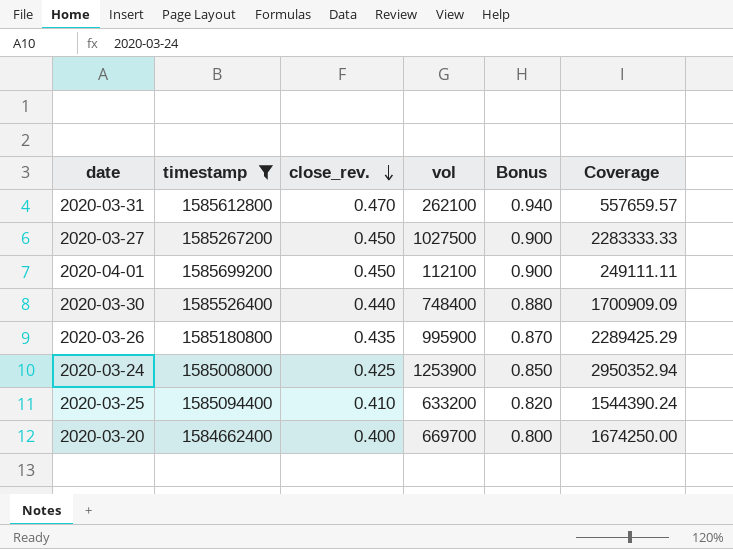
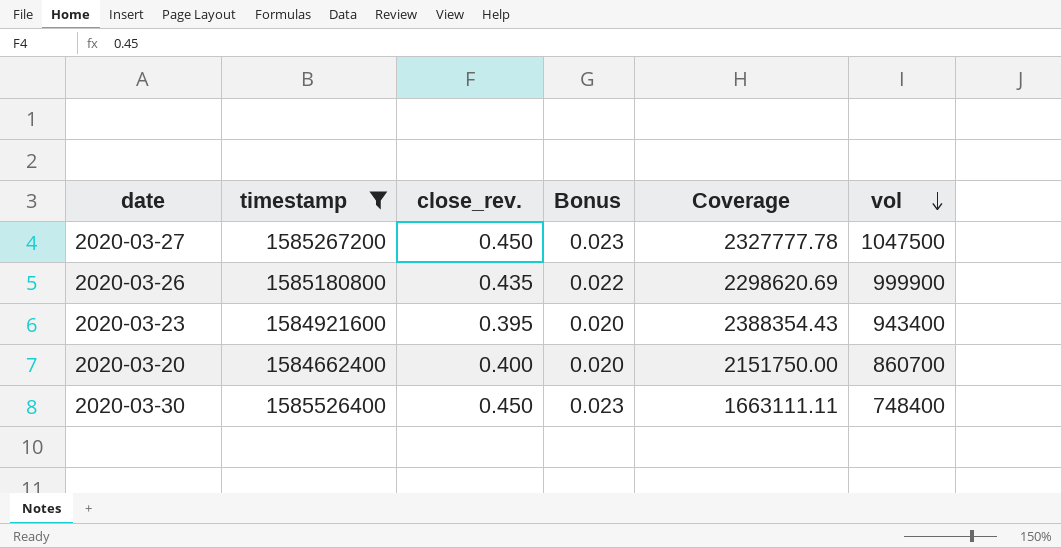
row order: close_rev. descending -> vol descending
column Bonus | formula: [close_rev.] * 2 -> [close_rev.] * 0.05
column vol | position: 4 -> 6
row 2020-03-31: 1585612800 | 0.470 | 262100 | 0.940 | 557659.57 -> none
row 2020-04-01: 1585699200 | 0.450 | 112100 | 0.900 | 249111.11 -> none
row 2020-03-24: 1585008000 | 0.425 | 1253900 | 0.850 | 2950352.94 -> none
row 2020-03-25: 1585094400 | 0.410 | 633200 | 0.820 | 1544390.24 -> none
2020-03-27 | Coverage: 2283333.33 -> 2327777.78
2020-03-27 | vol: 1027500 -> 1047500
2020-03-26 | Coverage: 2289425.29 -> 2298620.69
2020-03-26 | vol: 995900 -> 999900
row 2020-03-23: none -> 1584921600 | 0.395 | 0.020 | 2388354.43 | 943400
2020-03-20 | Coverage: 1674250.00 -> 2151750.00
2020-03-20 | vol: 669700 -> 860700
2020-03-30 | close_rev.: 0.440 -> 0.450
2020-03-30 | Coverage: 1700909.09 -> 1663111.11

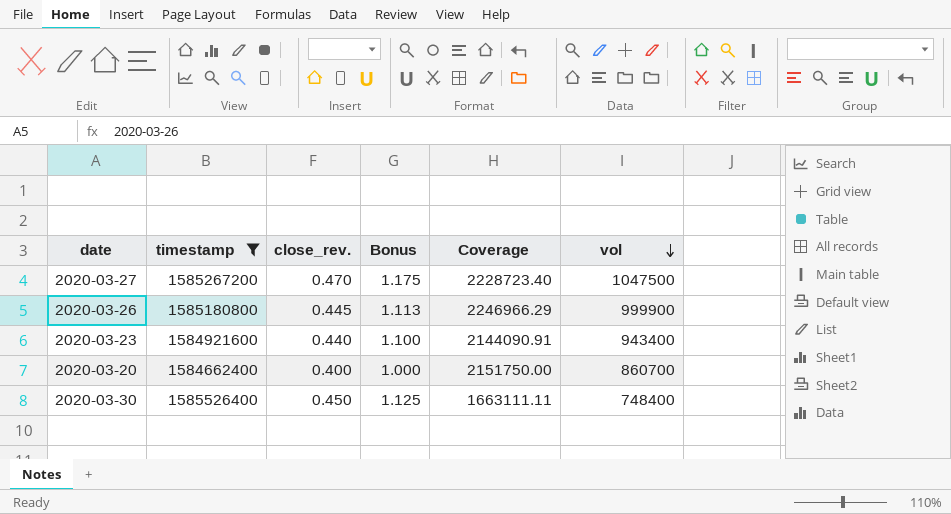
column Bonus | formula: [close_rev.] * 0.05 -> [close_rev.] * 2.5
2020-03-27 | close_rev.: 0.450 -> 0.470
2020-03-27 | Coverage: 2327777.78 -> 2228723.40
2020-03-26 | close_rev.: 0.435 -> 0.445
2020-03-26 | Coverage: 2298620.69 -> 2246966.29
2020-03-23 | close_rev.: 0.395 -> 0.440
2020-03-23 | Coverage: 2388354.43 -> 2144090.91

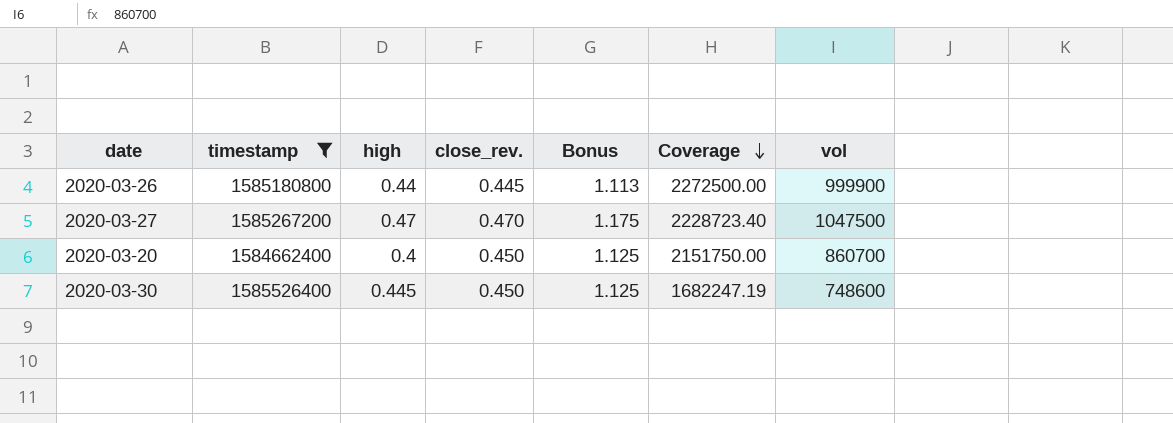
row order: vol descending -> Coverage descending
column high | position: none -> 3
column Coverage | formula: [vol] / [close_rev.] -> [vol] / [high]
row 2020-03-23: 1584921600 | 0.440 | 1.100 | 2144090.91 | 943400 -> none
2020-03-20 | close_rev.: 0.400 -> 0.450
2020-03-20 | Bonus: 1.000 -> 1.125
2020-03-30 | vol: 748400 -> 748600

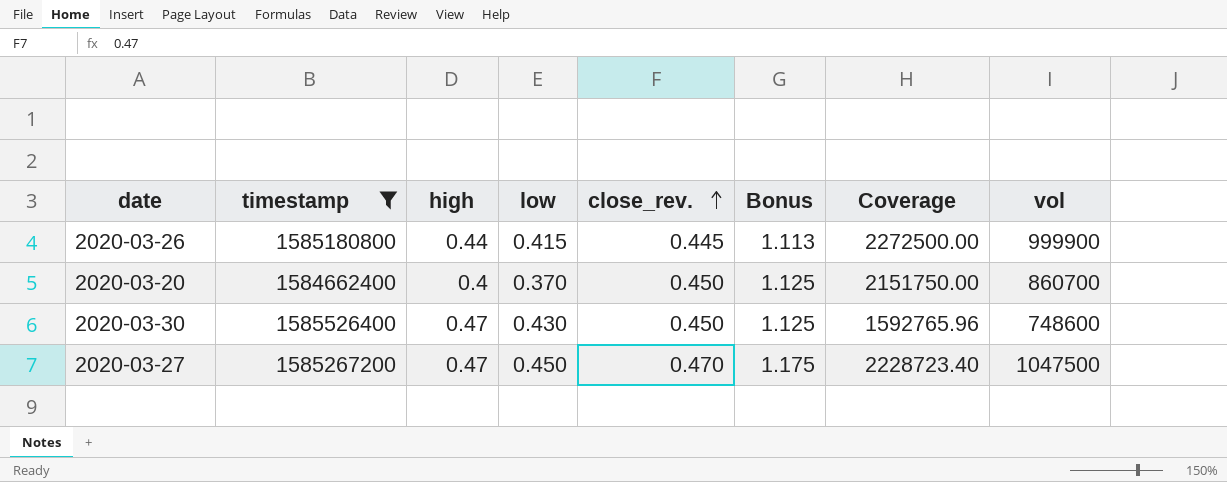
row order: Coverage descending -> close_rev. ascending
column low | position: none -> 4
2020-03-30 | high: 0.445 -> 0.47
2020-03-30 | Coverage: 1682247.19 -> 1592765.96

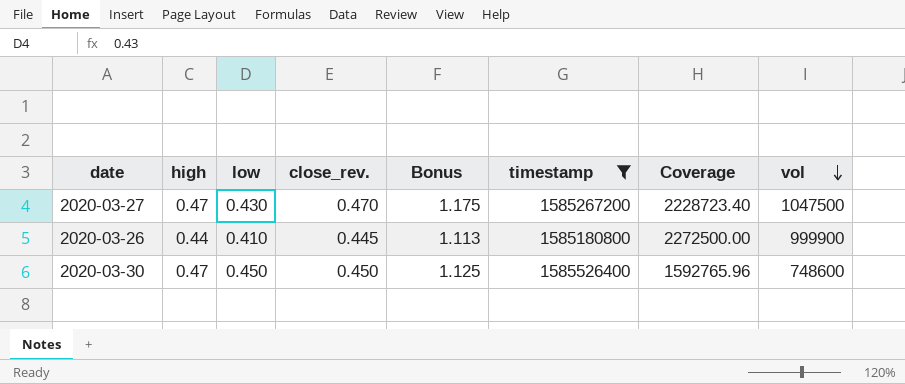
row order: close_rev. ascending -> vol descending
column timestamp | position: 2 -> 6
row 2020-03-20: 1584662400 | 0.4 | 0.370 | 0.450 | 1.125 | 2151750.00 | 860700 -> none
2020-03-27 | low: 0.450 -> 0.430
2020-03-26 | low: 0.415 -> 0.410
2020-03-30 | low: 0.430 -> 0.450

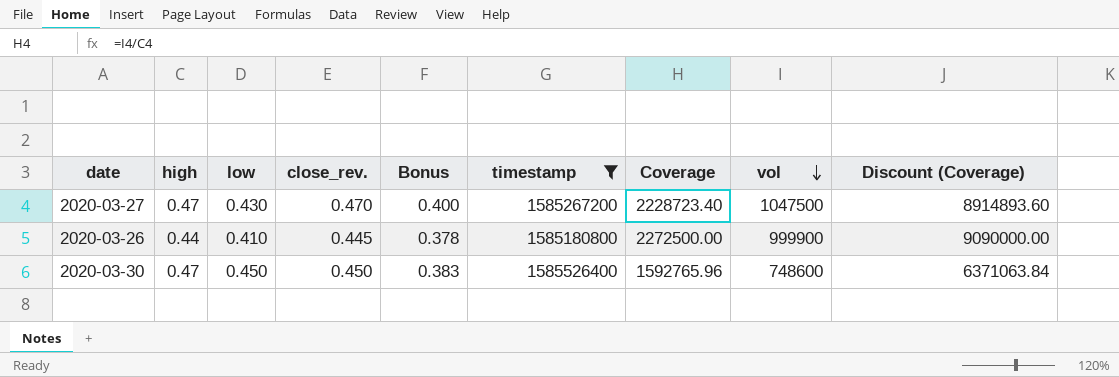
column Bonus | formula: [close_rev.] * 2.5 -> [close_rev.] * 0.85
column Discount (Coverage) | formula: none -> [Coverage] * 4

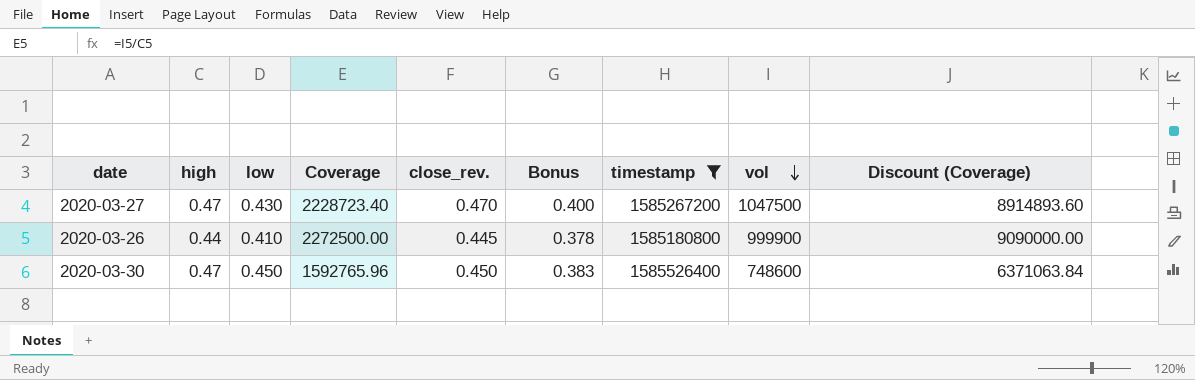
column Coverage | position: 7 -> 4

